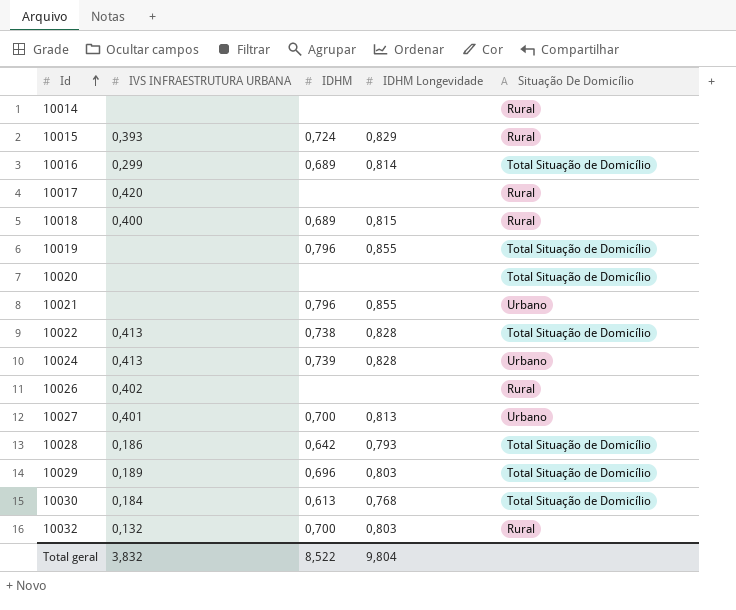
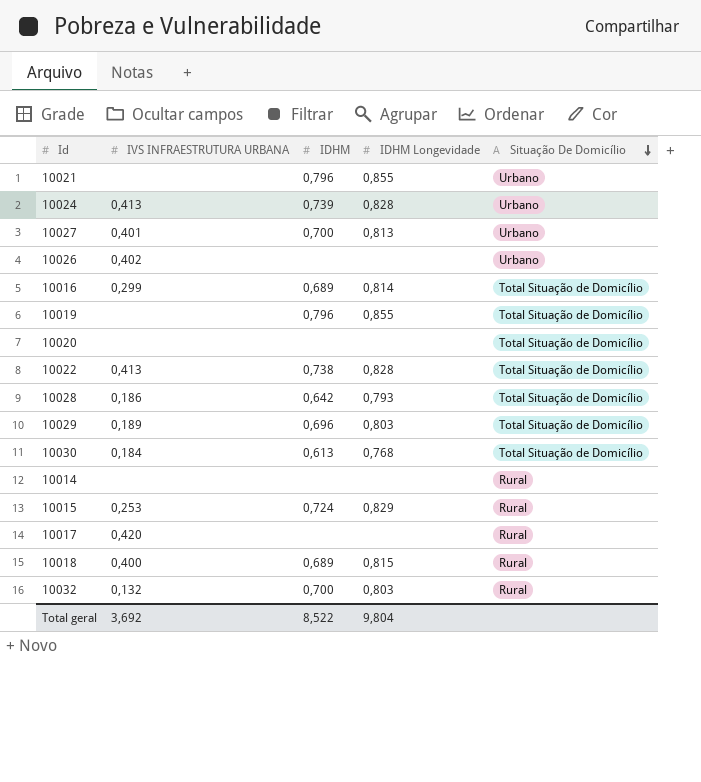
row order: Id ascending -> Situação De Domicílio descending
10026 | Situação De Domicílio: Rural -> Urbano
10015 | IVS INFRAESTRUTURA URBANA: 0,393 -> 0,253
Total geral | IVS INFRAESTRUTURA URBANA: 3,832 -> 3,692

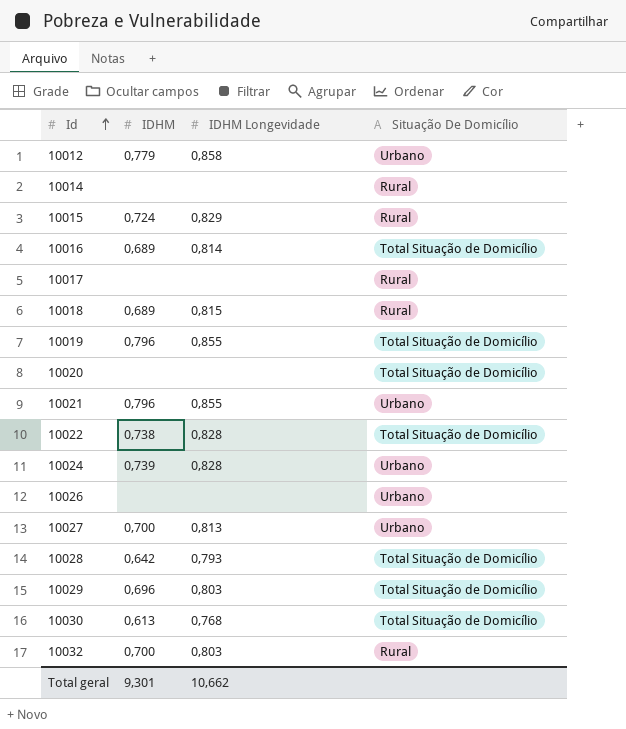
row order: Situação De Domicílio descending -> Id ascending
column IVS INFRAESTRUTURA URBANA | position: 2 -> none
row 10012: none -> 0,779 | 0,858 | Urbano
Total geral | IDHM: 8,522 -> 9,301
Total geral | IDHM Longevidade: 9,804 -> 10,662

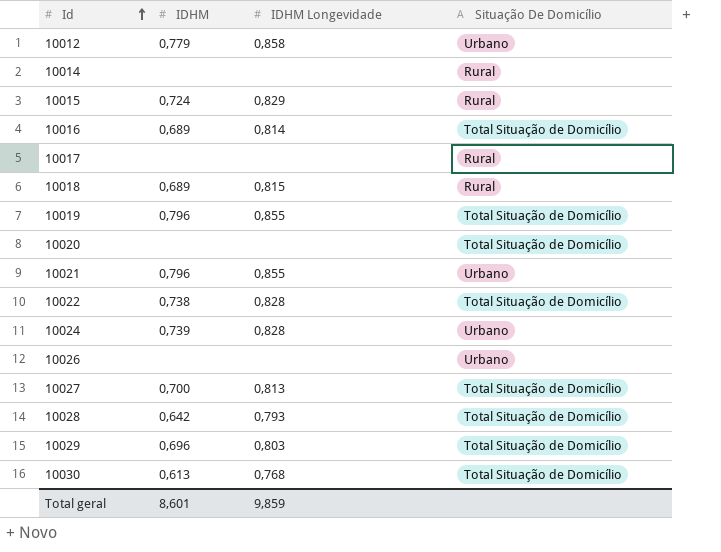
row 10032: 0,700 | 0,803 | Rural -> none
10027 | Situação De Domicílio: Urbano -> Total Situação de Domicílio
Total geral | IDHM: 9,301 -> 8,601
Total geral | IDHM Longevidade: 10,662 -> 9,859

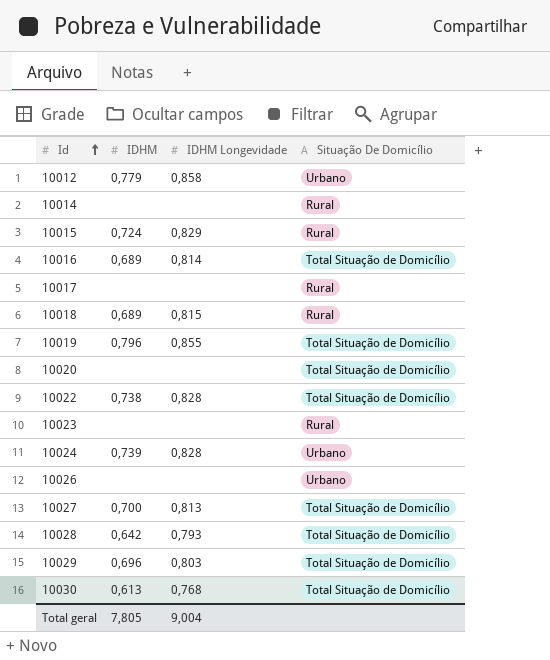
row 10021: 0,796 | 0,855 | Urbano -> none
row 10023: none -> none | none | Rural
Total geral | IDHM: 8,601 -> 7,805
Total geral | IDHM Longevidade: 9,859 -> 9,004

